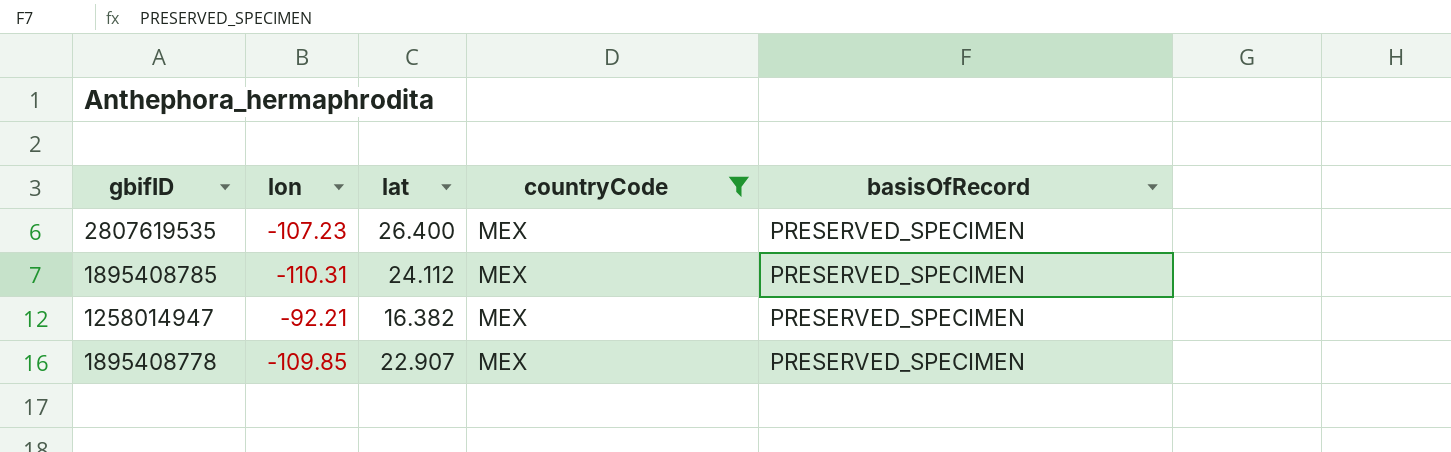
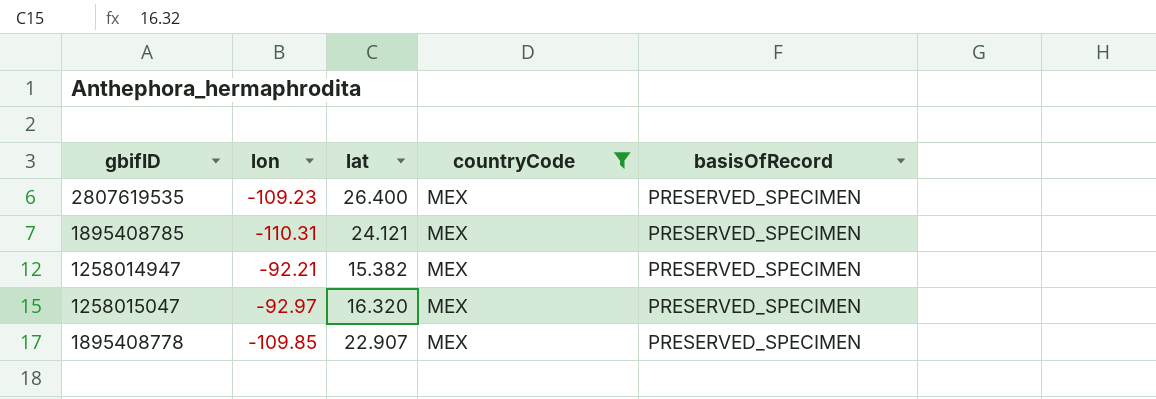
2807619535 | lon: -107.23 -> -109.23
1895408785 | lat: 24.112 -> 24.121
1258014947 | lat: 16.382 -> 15.382
row 1258015047: none -> -92.97 | 16.320 | MEX | PRESERVED_SPECIMEN

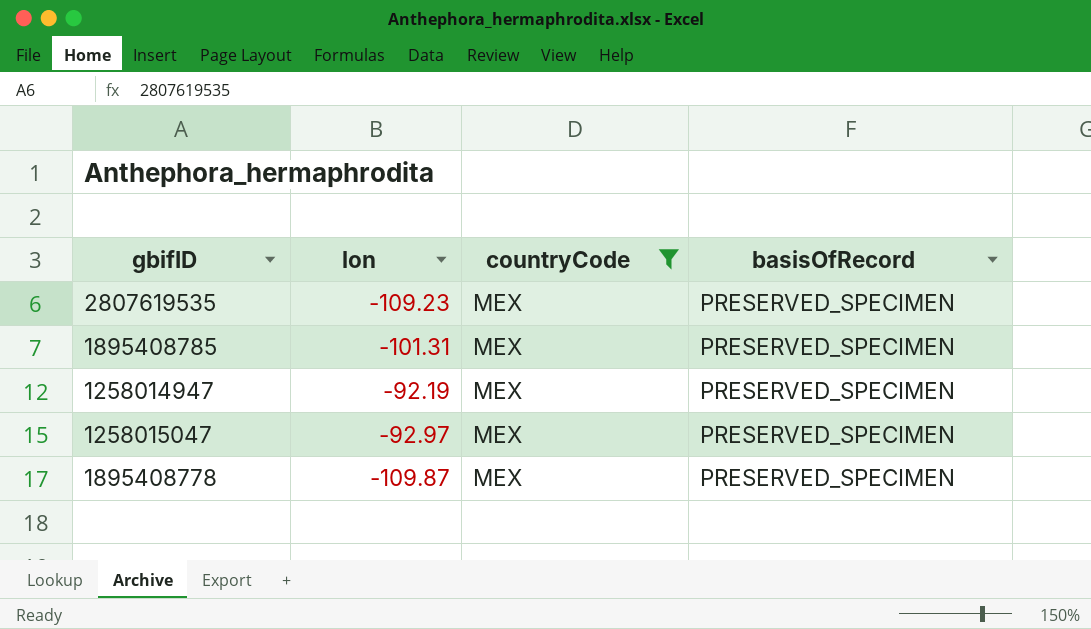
column lat | position: 3 -> none
1895408785 | lon: -110.31 -> -101.31
1258014947 | lon: -92.21 -> -92.19
1895408778 | lon: -109.85 -> -109.87

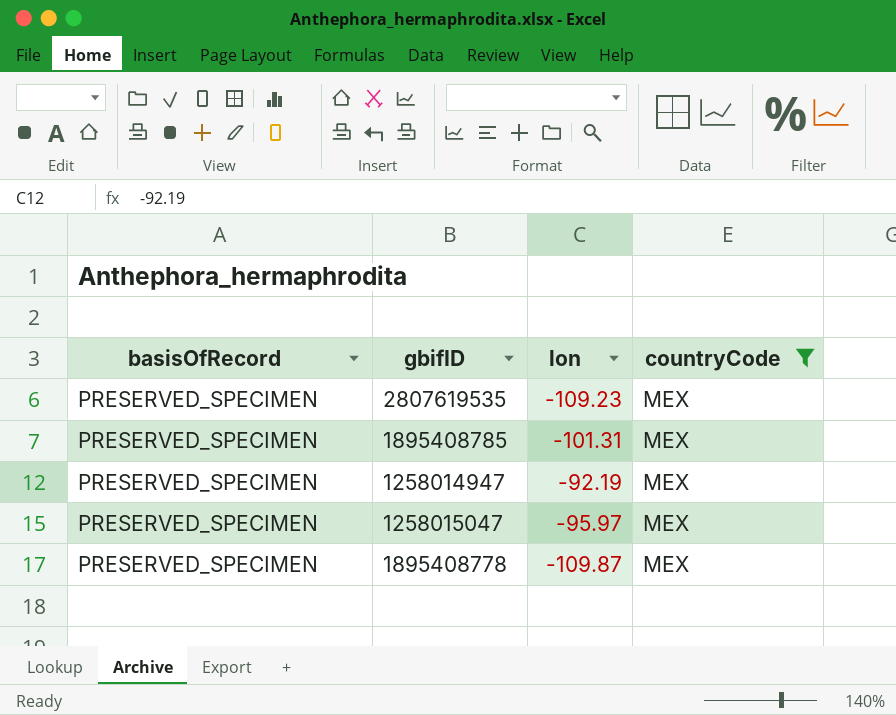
column basisOfRecord | position: 4 -> 1
1258015047 | lon: -92.97 -> -95.97

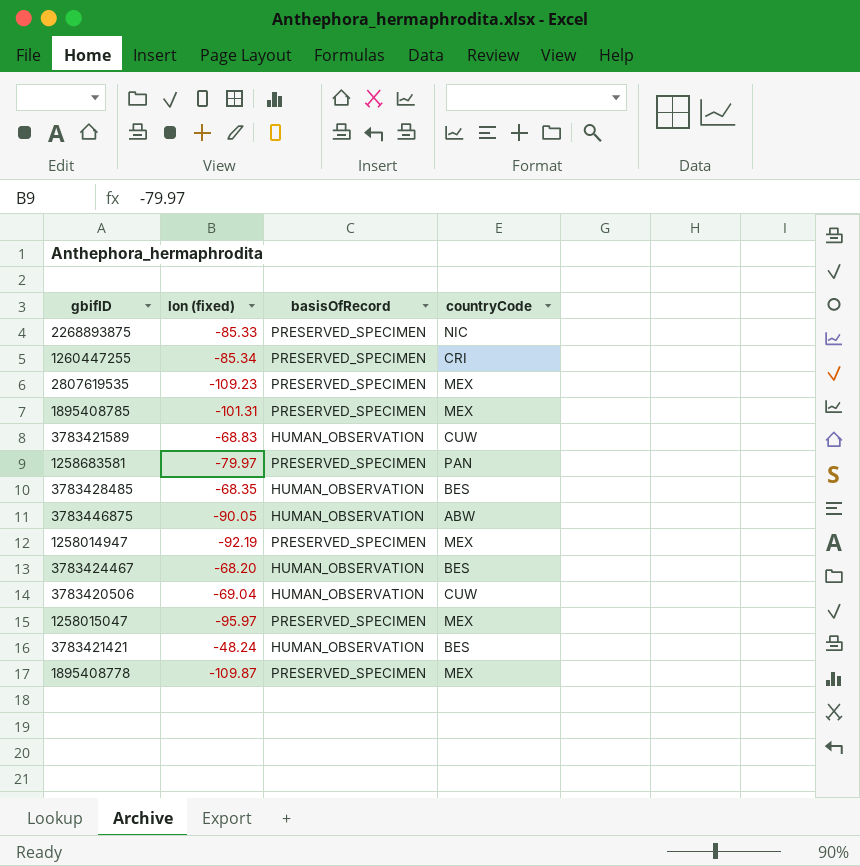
filter: countryCode = MEX -> none
column name: lon -> lon (fixed)
column basisOfRecord | position: 1 -> 3

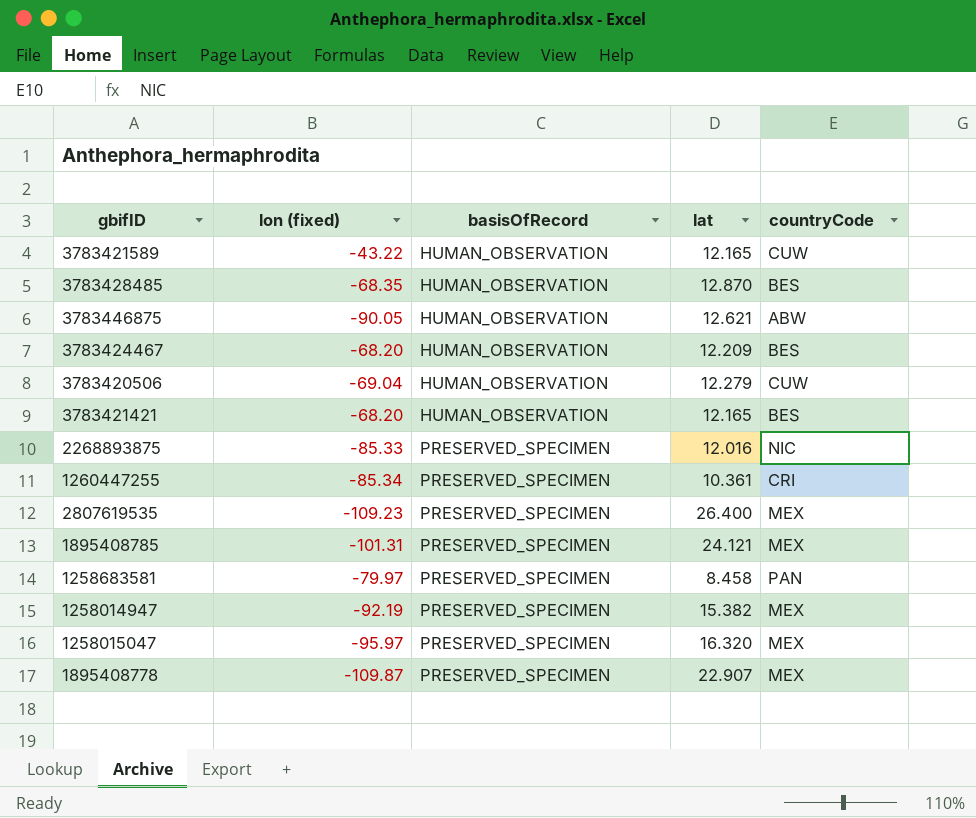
row order: none -> basisOfRecord ascending
column lat | position: none -> 4
3783421589 | lon (fixed): -68.83 -> -43.22
3783421421 | lon (fixed): -48.24 -> -68.20

